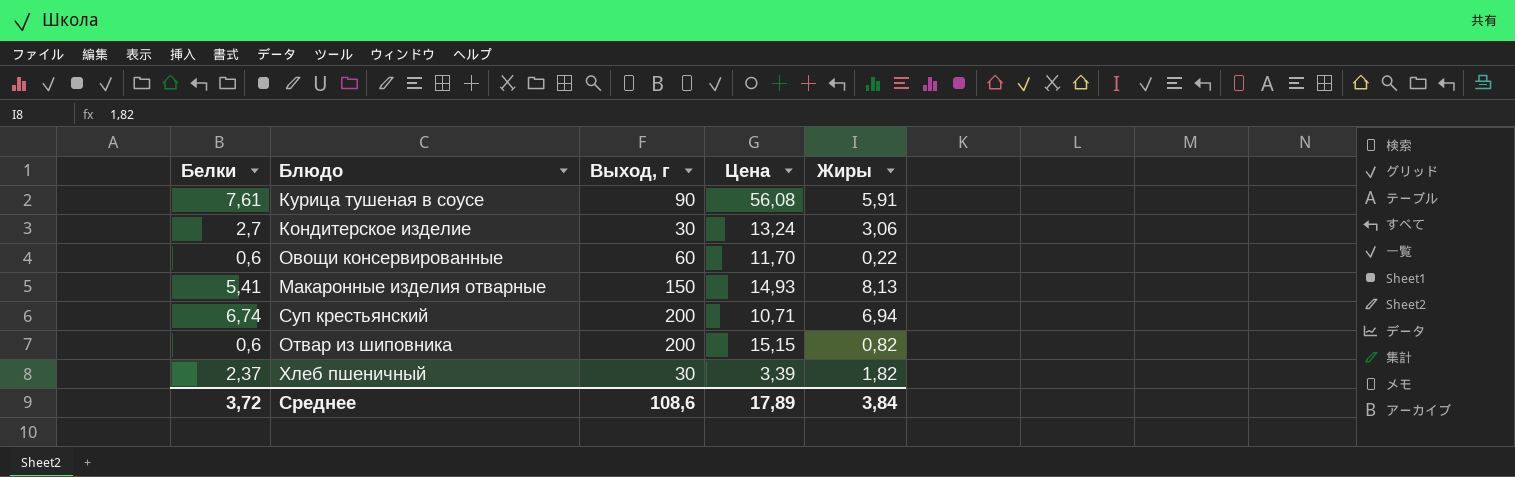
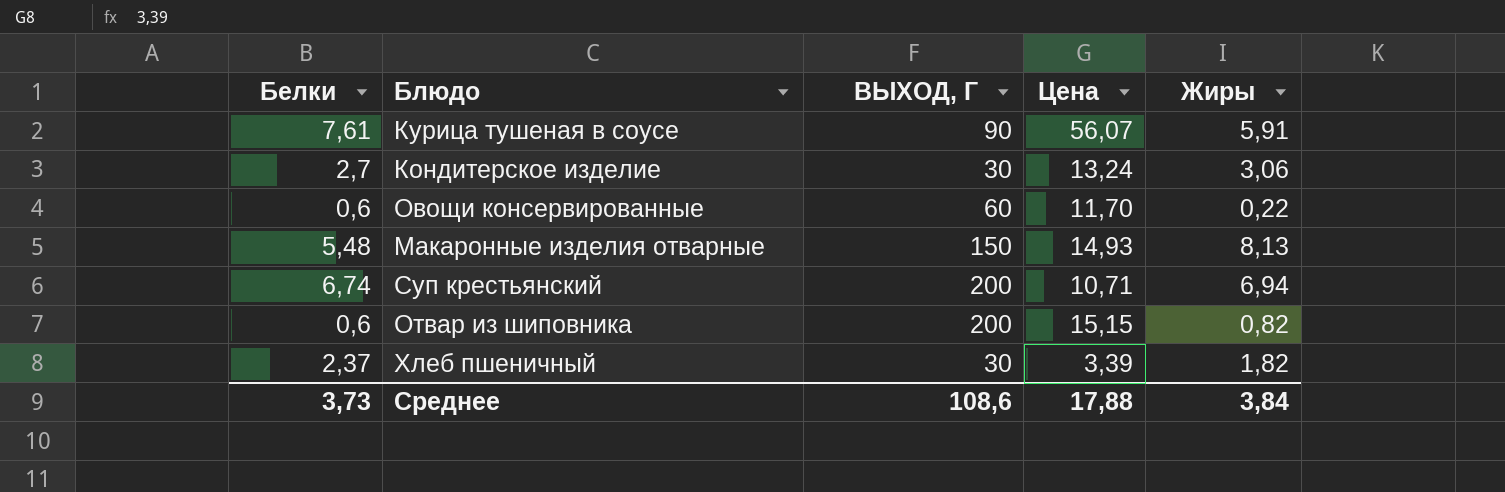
column name: Выход, г -> ВЫХОД, Г
Курица тушеная в соусе | Цена: 56,08 -> 56,07
Макаронные изделия отварные | Белки: 5,41 -> 5,48
Среднее | Белки: 3,72 -> 3,73
Среднее | Цена: 17,89 -> 17,88

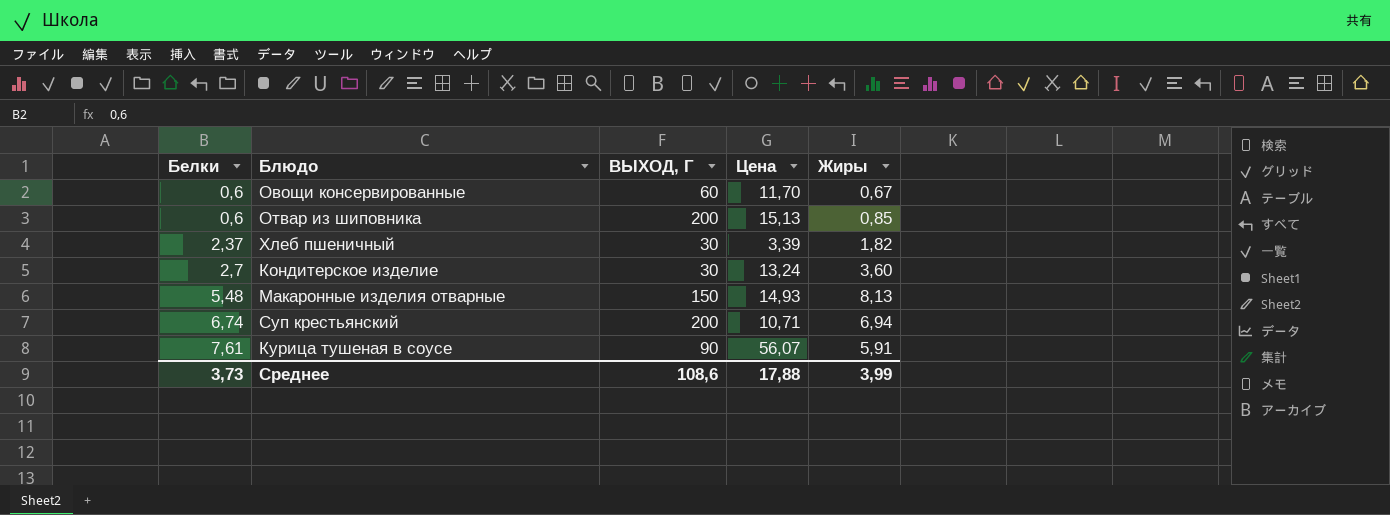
row order: none -> Белки ascending
Овощи консервированные | Жиры: 0,22 -> 0,67
Отвар из шиповника | Цена: 15,15 -> 15,13
Отвар из шиповника | Жиры: 0,82 -> 0,85
Кондитерское изделие | Жиры: 3,06 -> 3,60
Среднее | Жиры: 3,84 -> 3,99

